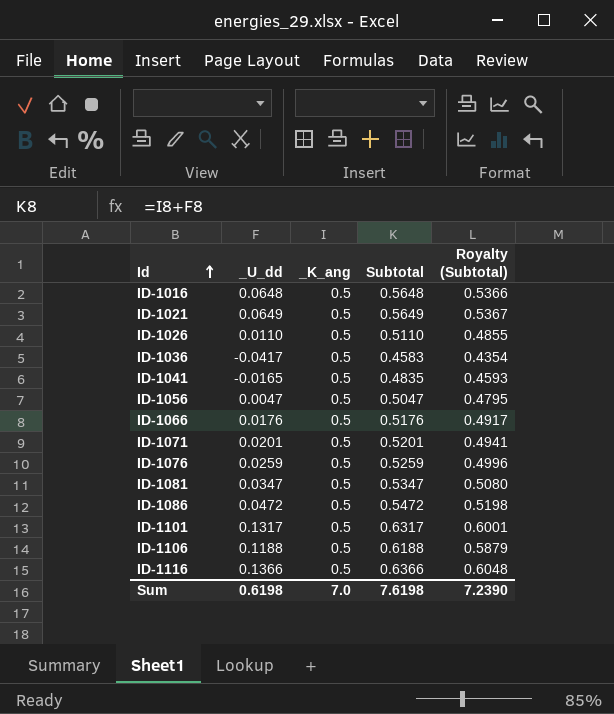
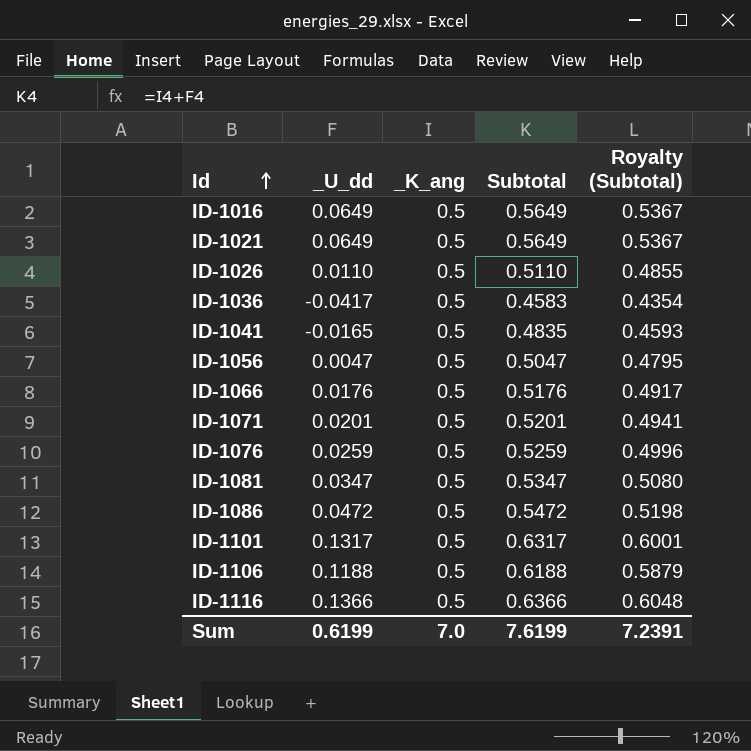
ID-1016 | _U_dd: 0.0648 -> 0.0649
ID-1016 | Subtotal: 0.5648 -> 0.5649
ID-1016 | Royalty (Subtotal): 0.5366 -> 0.5367
Sum | _U_dd: 0.6198 -> 0.6199
Sum | Subtotal: 7.6198 -> 7.6199
Sum | Royalty (Subtotal): 7.2390 -> 7.2391

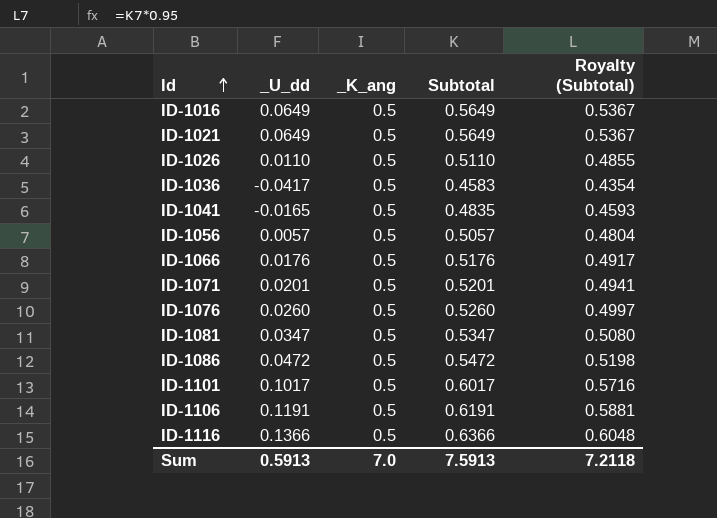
ID-1056 | _U_dd: 0.0047 -> 0.0057
ID-1056 | Subtotal: 0.5047 -> 0.5057
ID-1056 | Royalty (Subtotal): 0.4795 -> 0.4804
ID-1076 | _U_dd: 0.0259 -> 0.0260
ID-1076 | Subtotal: 0.5259 -> 0.5260
ID-1076 | Royalty (Subtotal): 0.4996 -> 0.4997
ID-1101 | _U_dd: 0.1317 -> 0.1017
ID-1101 | Subtotal: 0.6317 -> 0.6017
ID-1101 | Royalty (Subtotal): 0.6001 -> 0.5716
ID-1106 | _U_dd: 0.1188 -> 0.1191
ID-1106 | Subtotal: 0.6188 -> 0.6191
ID-1106 | Royalty (Subtotal): 0.5879 -> 0.5881
Sum | _U_dd: 0.6199 -> 0.5913
Sum | Subtotal: 7.6199 -> 7.5913
Sum | Royalty (Subtotal): 7.2391 -> 7.2118

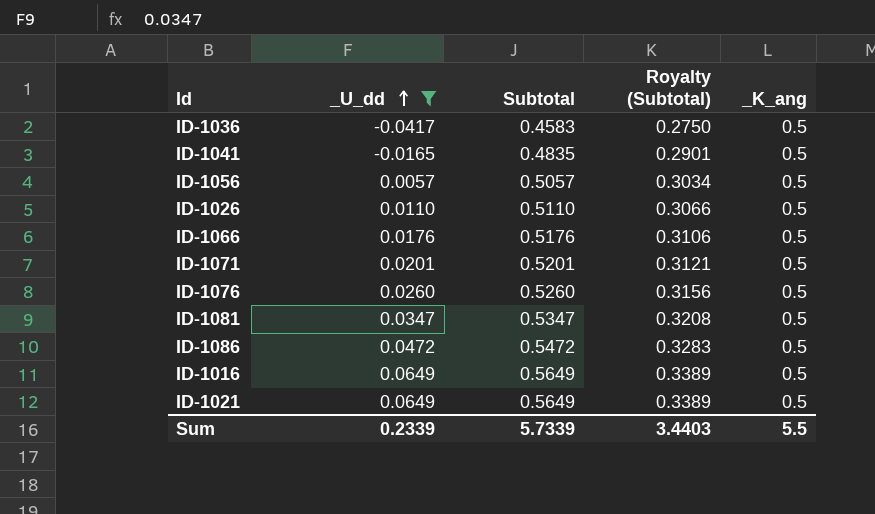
filter: none -> _U_dd <= 0.0649
row order: Id ascending -> _U_dd ascending
column Royalty (Subtotal) | formula: [Subtotal] * 0.95 -> [Subtotal] * 0.6
column _K_ang | position: 3 -> 5
Sum | _U_dd: 0.5913 -> 0.2339
Sum | Subtotal: 7.5913 -> 5.7339
Sum | Royalty (Subtotal): 7.2118 -> 3.4403
Sum | _K_ang: 7.0 -> 5.5

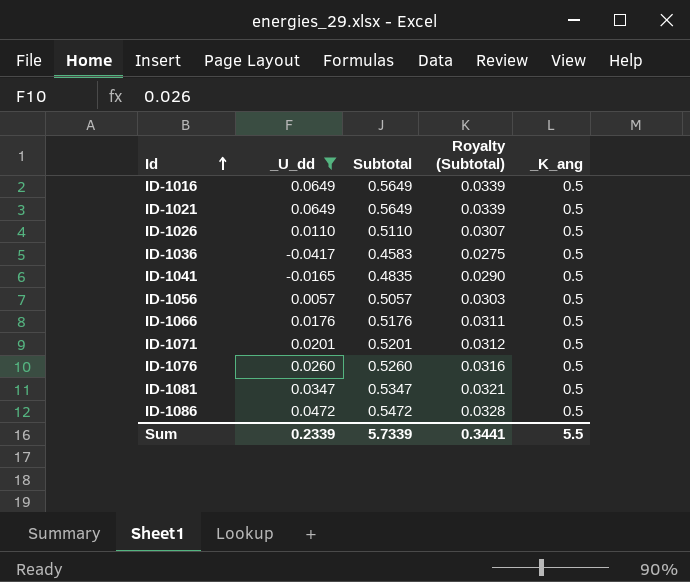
row order: _U_dd ascending -> Id ascending
column Royalty (Subtotal) | formula: [Subtotal] * 0.6 -> [Subtotal] * 0.06
Sum | Royalty (Subtotal): 3.4403 -> 0.3441

